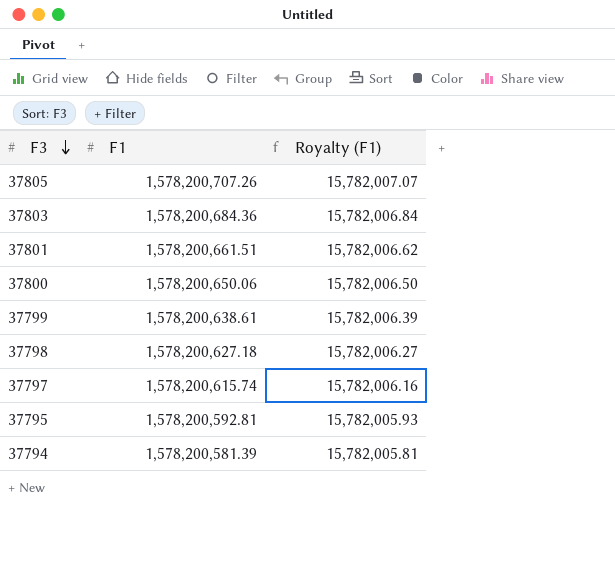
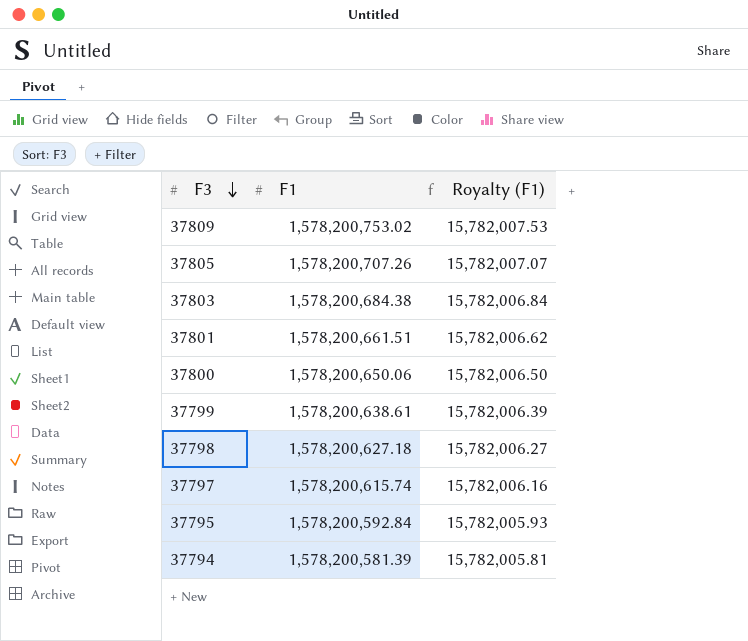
row 37809: none -> 1,578,200,753.02 | 15,782,007.53
37803 | F1: 1,578,200,684.36 -> 1,578,200,684.38
37795 | F1: 1,578,200,592.81 -> 1,578,200,592.84

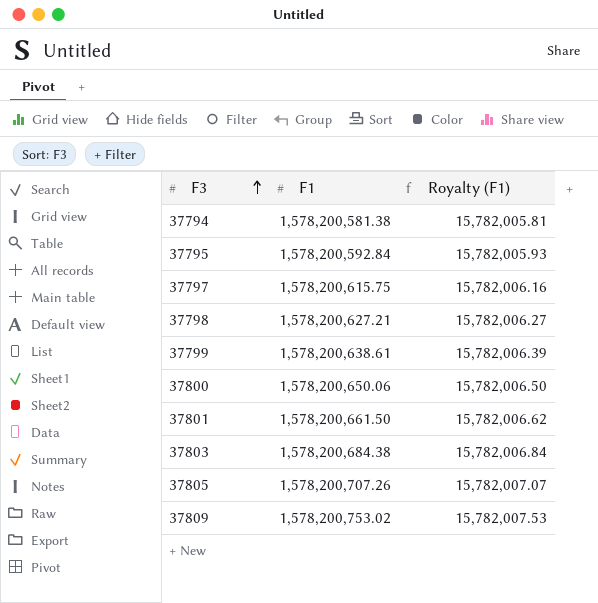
row order: F3 descending -> F3 ascending
37794 | F1: 1,578,200,581.39 -> 1,578,200,581.38
37797 | F1: 1,578,200,615.74 -> 1,578,200,615.75
37798 | F1: 1,578,200,627.18 -> 1,578,200,627.21
37801 | F1: 1,578,200,661.51 -> 1,578,200,661.50

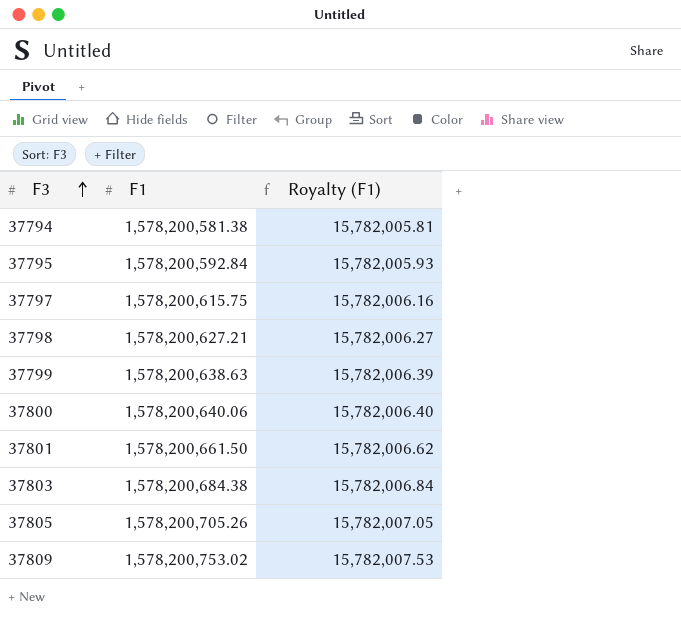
37799 | F1: 1,578,200,638.61 -> 1,578,200,638.63
37800 | F1: 1,578,200,650.06 -> 1,578,200,640.06
37800 | Royalty (F1): 15,782,006.50 -> 15,782,006.40
37805 | F1: 1,578,200,707.26 -> 1,578,200,705.26
37805 | Royalty (F1): 15,782,007.07 -> 15,782,007.05

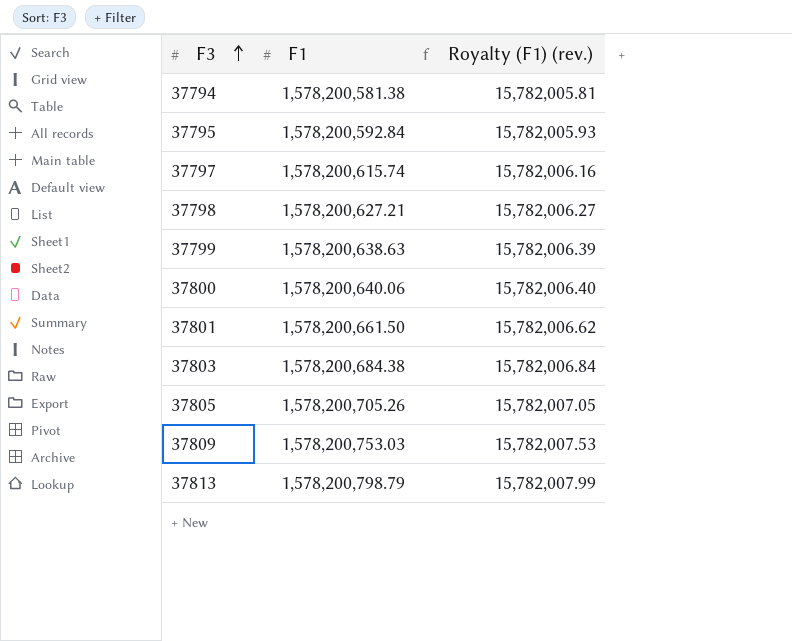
column name: Royalty (F1) -> Royalty (F1) (rev.)
37797 | F1: 1,578,200,615.75 -> 1,578,200,615.74
37809 | F1: 1,578,200,753.02 -> 1,578,200,753.03
row 37813: none -> 1,578,200,798.79 | 15,782,007.99

